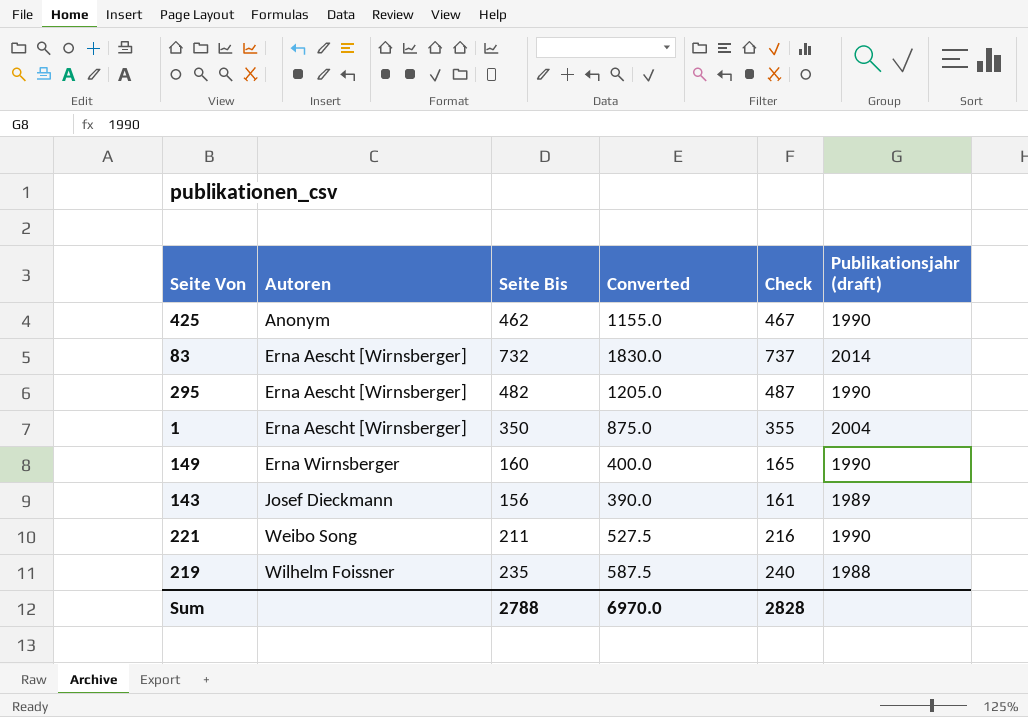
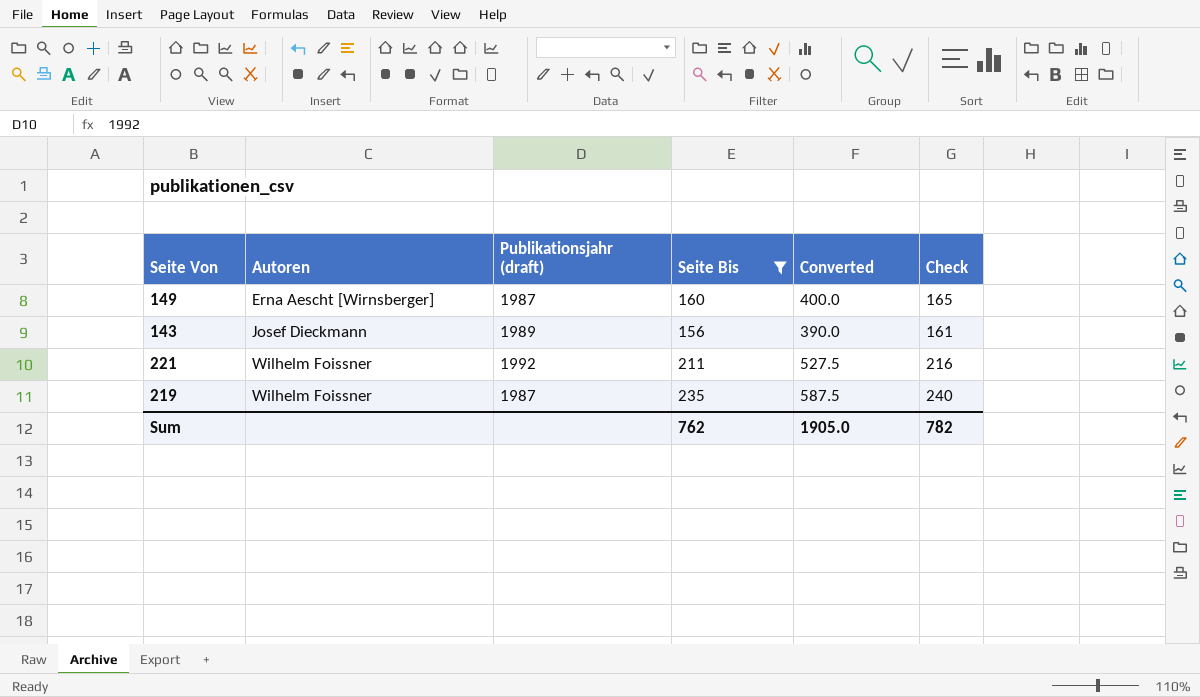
filter: none -> Seite Bis <= 235
column Publikationsjahr (draft) | position: 6 -> 3
149 | Autoren: Erna Wirnsberger -> Erna Aescht [Wirnsberger]
149 | Publikationsjahr (draft): 1990 -> 1987
221 | Autoren: Weibo Song -> Wilhelm Foissner
221 | Publikationsjahr (draft): 1990 -> 1992
219 | Publikationsjahr (draft): 1988 -> 1987
Sum | Seite Bis: 2788 -> 762
Sum | Converted: 6970.0 -> 1905.0
Sum | Check: 2828 -> 782

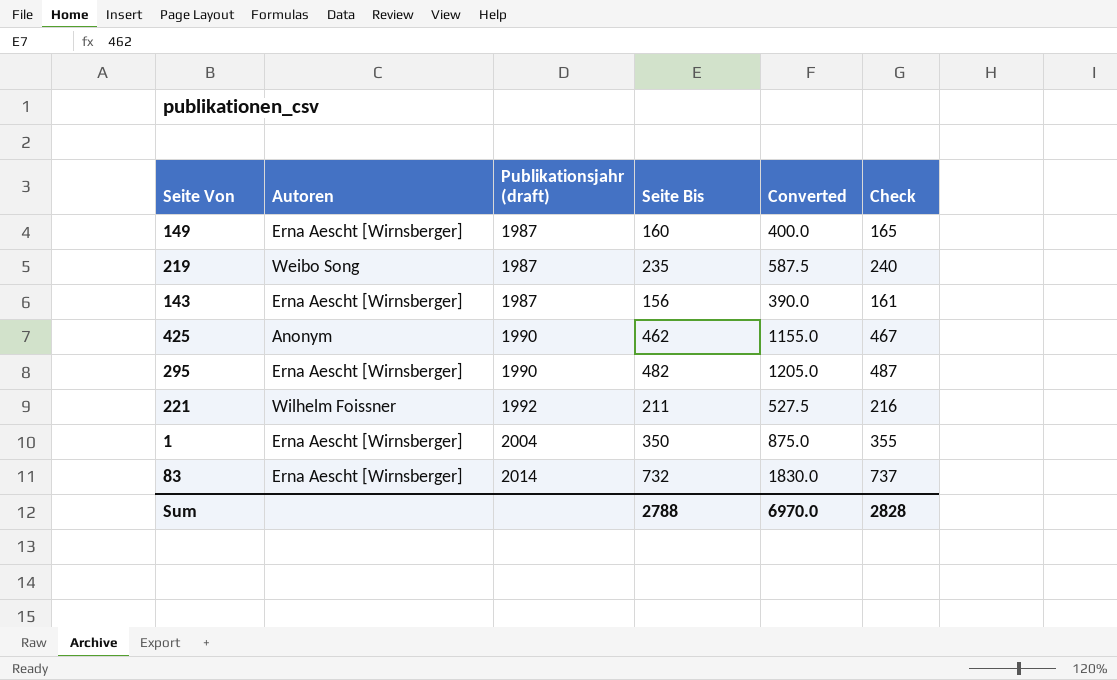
filter: Seite Bis <= 235 -> none
row order: Autoren ascending -> Publikationsjahr (draft) ascending
219 | Autoren: Wilhelm Foissner -> Weibo Song
143 | Autoren: Josef Dieckmann -> Erna Aescht [Wirnsberger]
143 | Publikationsjahr (draft): 1989 -> 1987
Sum | Seite Bis: 762 -> 2788
Sum | Converted: 1905.0 -> 6970.0
Sum | Check: 782 -> 2828

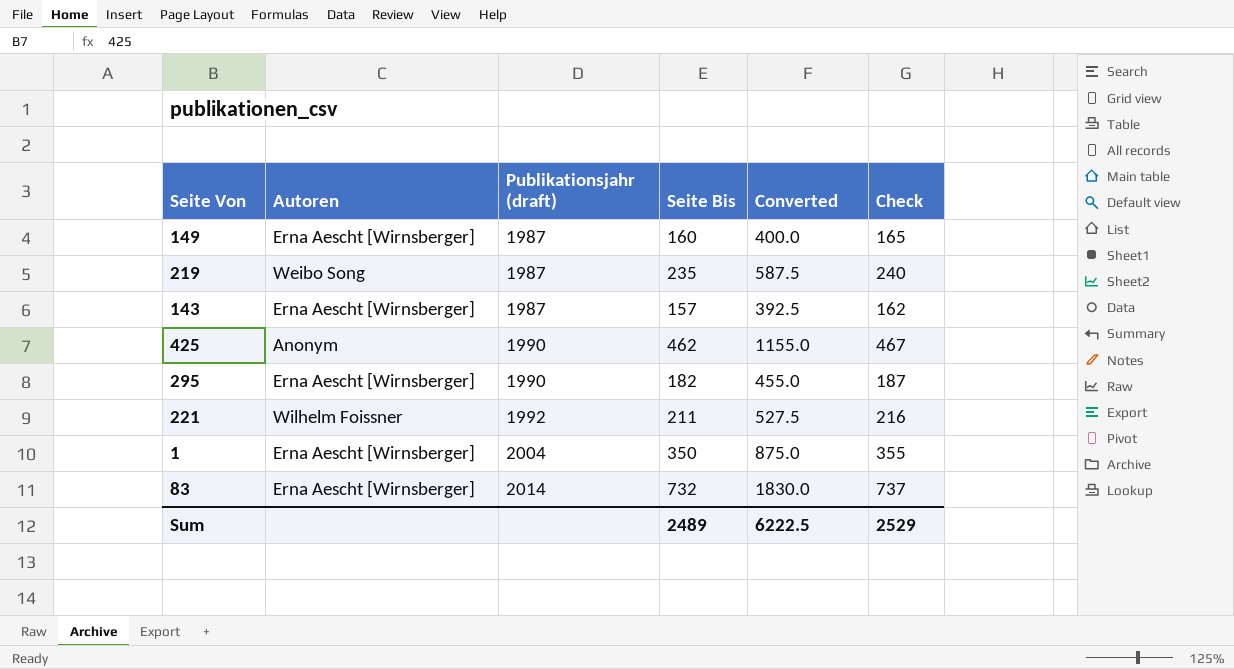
143 | Seite Bis: 156 -> 157
143 | Converted: 390.0 -> 392.5
143 | Check: 161 -> 162
295 | Seite Bis: 482 -> 182
295 | Converted: 1205.0 -> 455.0
295 | Check: 487 -> 187
Sum | Seite Bis: 2788 -> 2489
Sum | Converted: 6970.0 -> 6222.5
Sum | Check: 2828 -> 2529

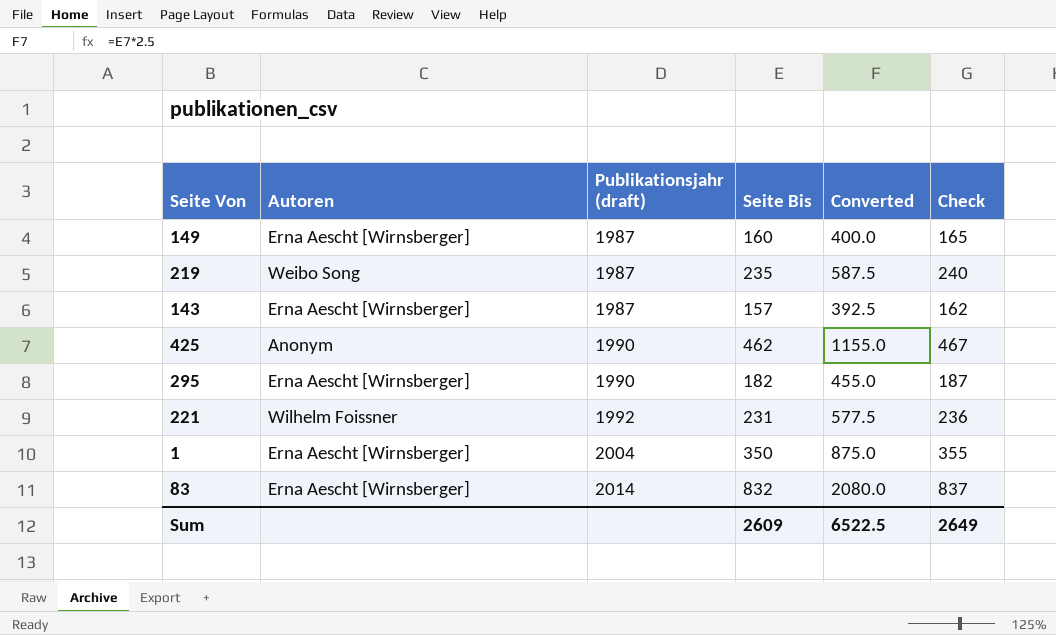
221 | Seite Bis: 211 -> 231
221 | Converted: 527.5 -> 577.5
221 | Check: 216 -> 236
83 | Seite Bis: 732 -> 832
83 | Converted: 1830.0 -> 2080.0
83 | Check: 737 -> 837
Sum | Seite Bis: 2489 -> 2609
Sum | Converted: 6222.5 -> 6522.5
Sum | Check: 2529 -> 2649

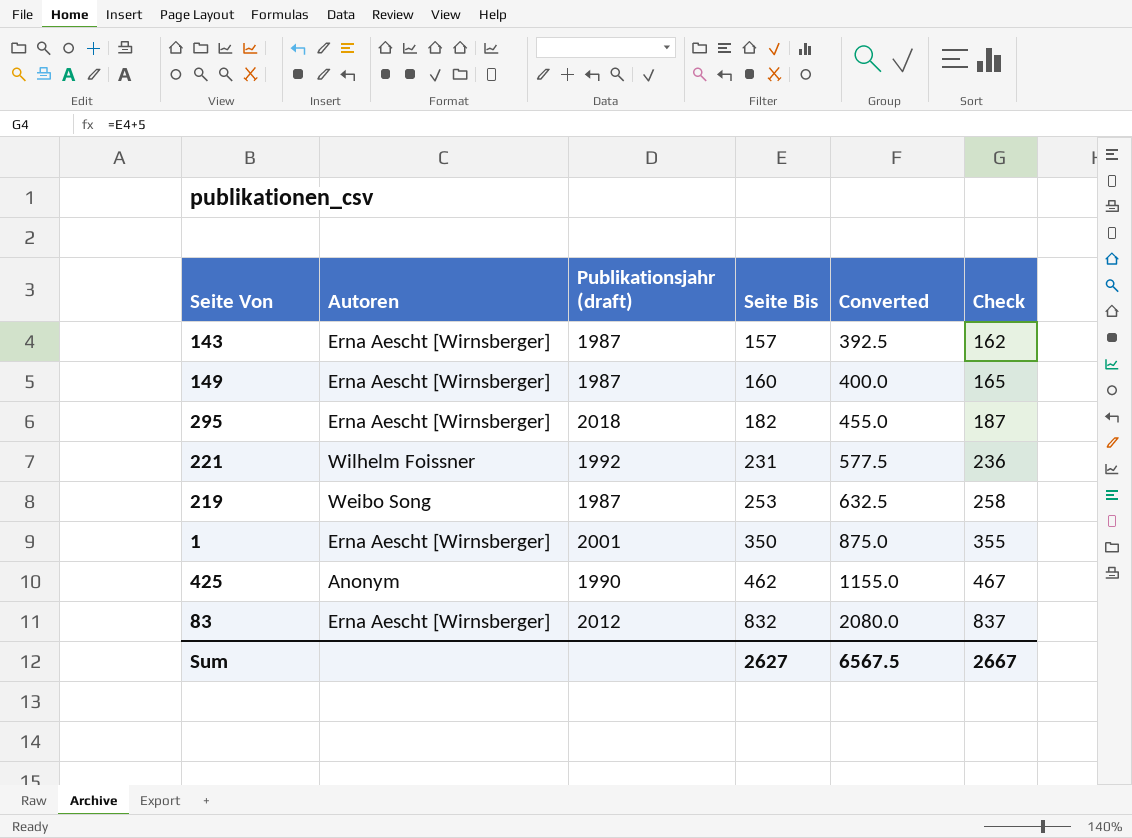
row order: Publikationsjahr (draft) ascending -> Seite Bis ascending
295 | Publikationsjahr (draft): 1990 -> 2018
219 | Seite Bis: 235 -> 253
219 | Converted: 587.5 -> 632.5
219 | Check: 240 -> 258
1 | Publikationsjahr (draft): 2004 -> 2001
83 | Publikationsjahr (draft): 2014 -> 2012
Sum | Seite Bis: 2609 -> 2627
Sum | Converted: 6522.5 -> 6567.5
Sum | Check: 2649 -> 2667

